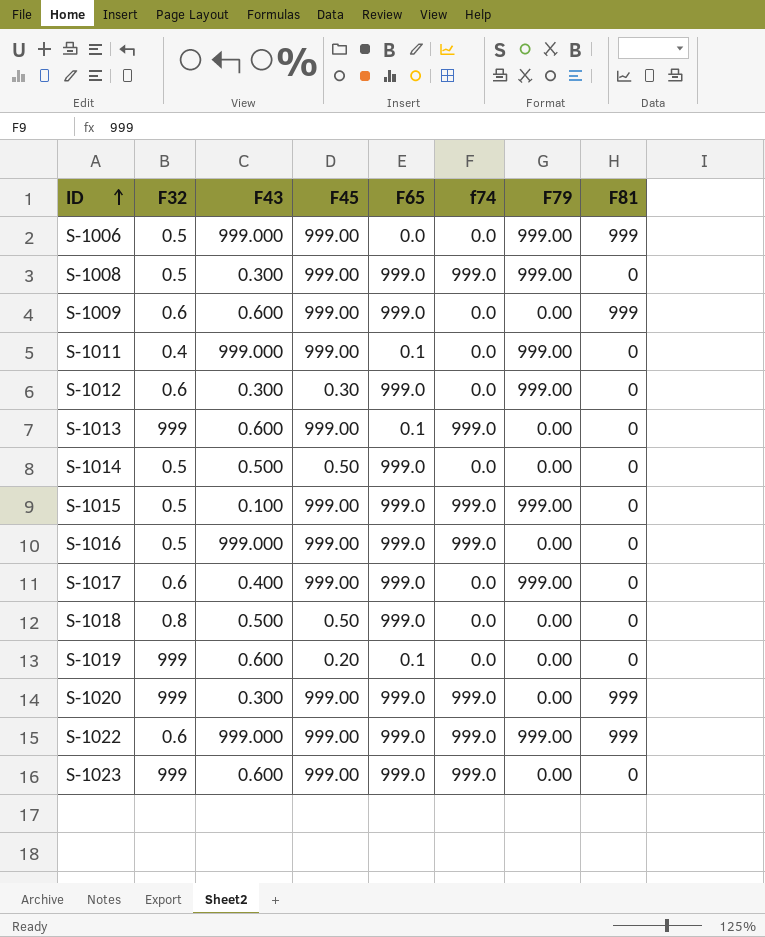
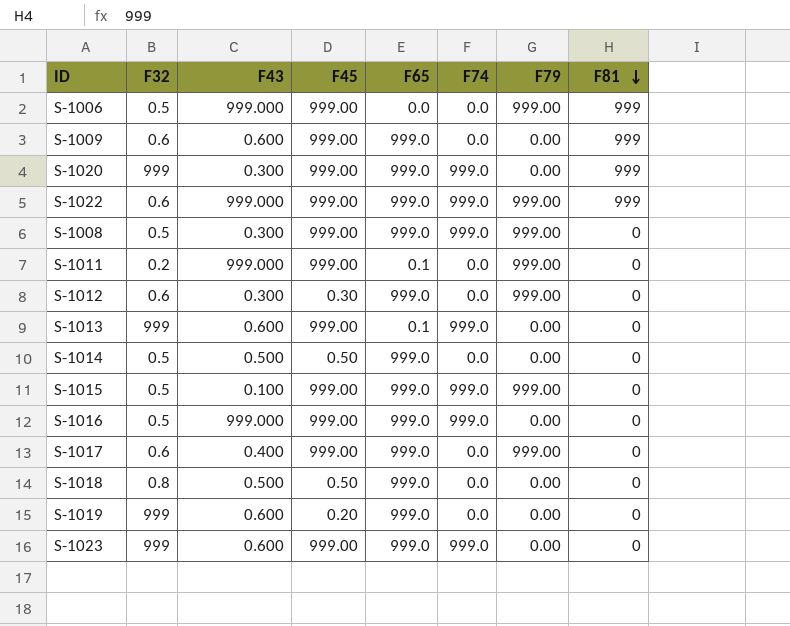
row order: ID ascending -> F81 descending
column name: f74 -> F74
S-1011 | F32: 0.4 -> 0.2
S-1019 | F65: 0.1 -> 999.0

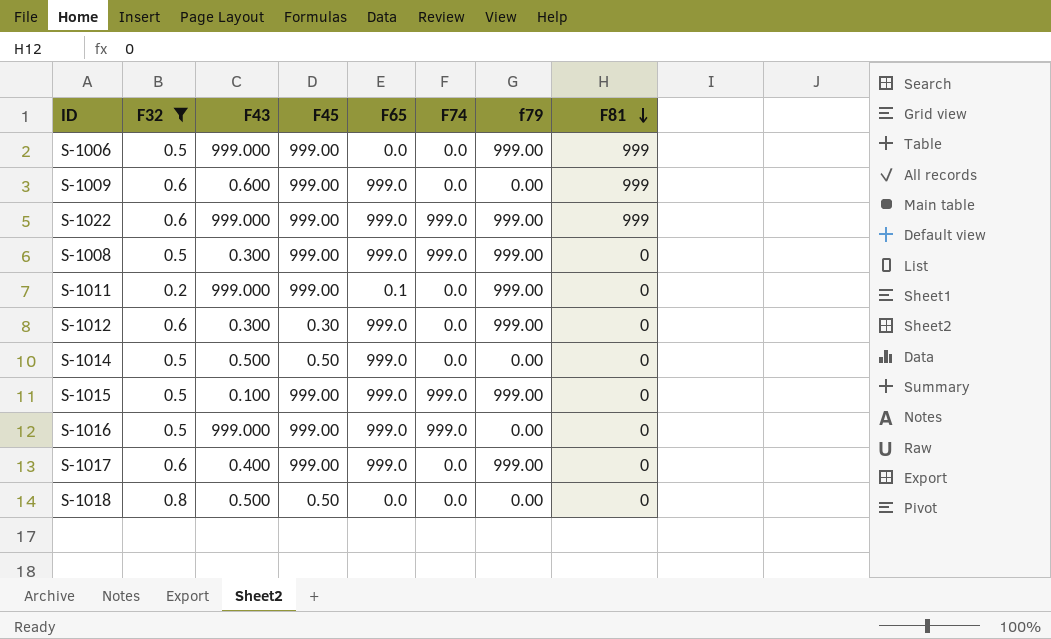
filter: none -> F32 != 999
column name: F79 -> f79
S-1018 | F65: 999.0 -> 0.0

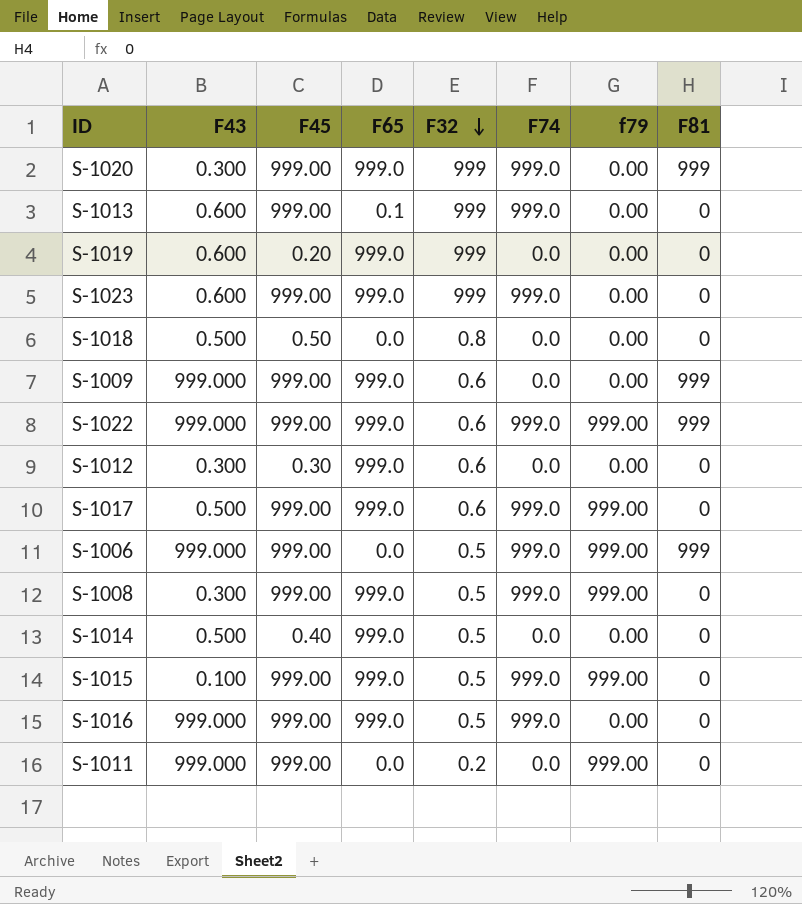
filter: F32 != 999 -> none
row order: F81 descending -> F32 descending
column F32 | position: 2 -> 5
S-1009 | F43: 0.600 -> 999.000
S-1012 | f79: 999.00 -> 0.00
S-1017 | F43: 0.400 -> 0.500
S-1017 | F74: 0.0 -> 999.0
S-1006 | F74: 0.0 -> 999.0
S-1014 | F45: 0.50 -> 0.40
S-1011 | F65: 0.1 -> 0.0

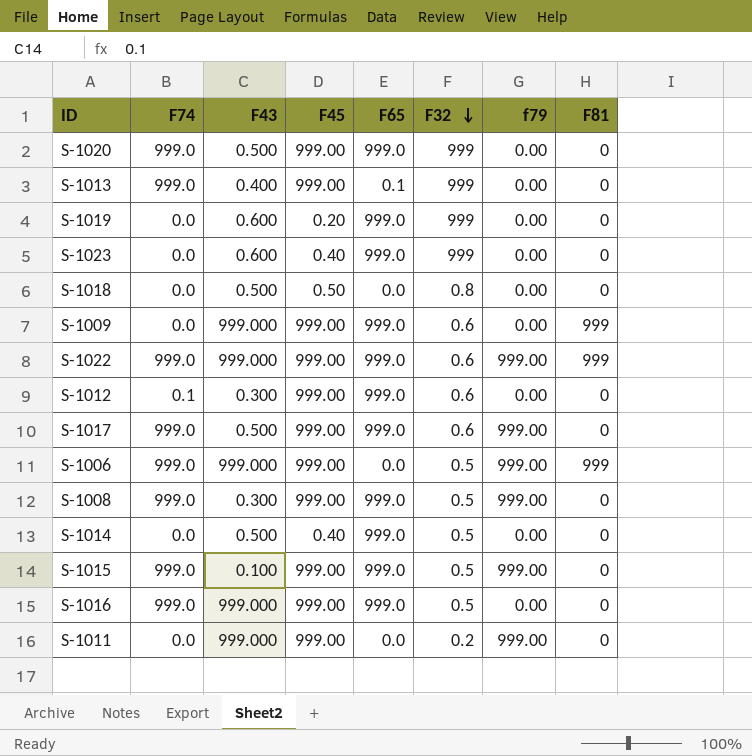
column F74 | position: 6 -> 2
S-1020 | F43: 0.300 -> 0.500
S-1020 | F81: 999 -> 0
S-1013 | F43: 0.600 -> 0.400
S-1023 | F74: 999.0 -> 0.0
S-1023 | F45: 999.00 -> 0.40
S-1012 | F74: 0.0 -> 0.1
S-1012 | F45: 0.30 -> 999.00

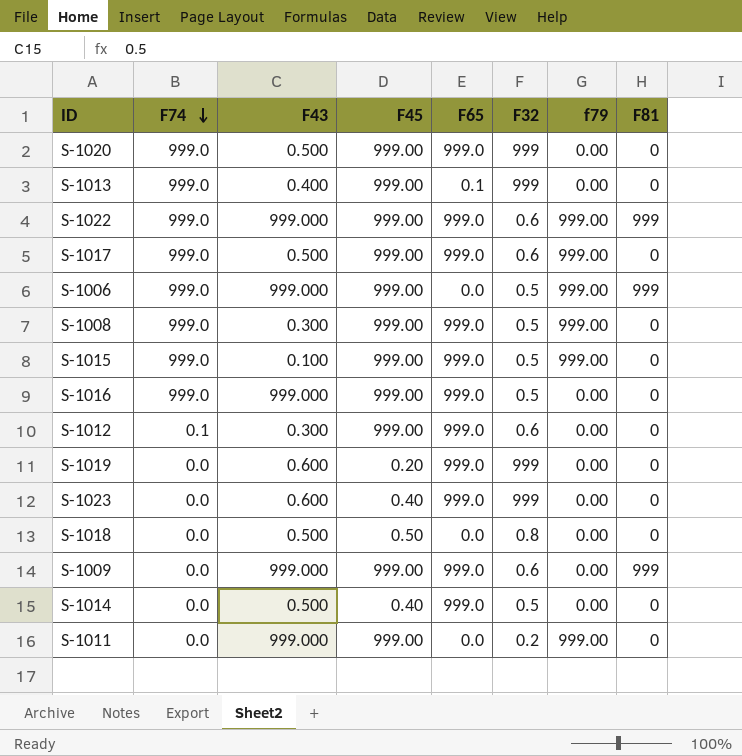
row order: F32 descending -> F74 descending

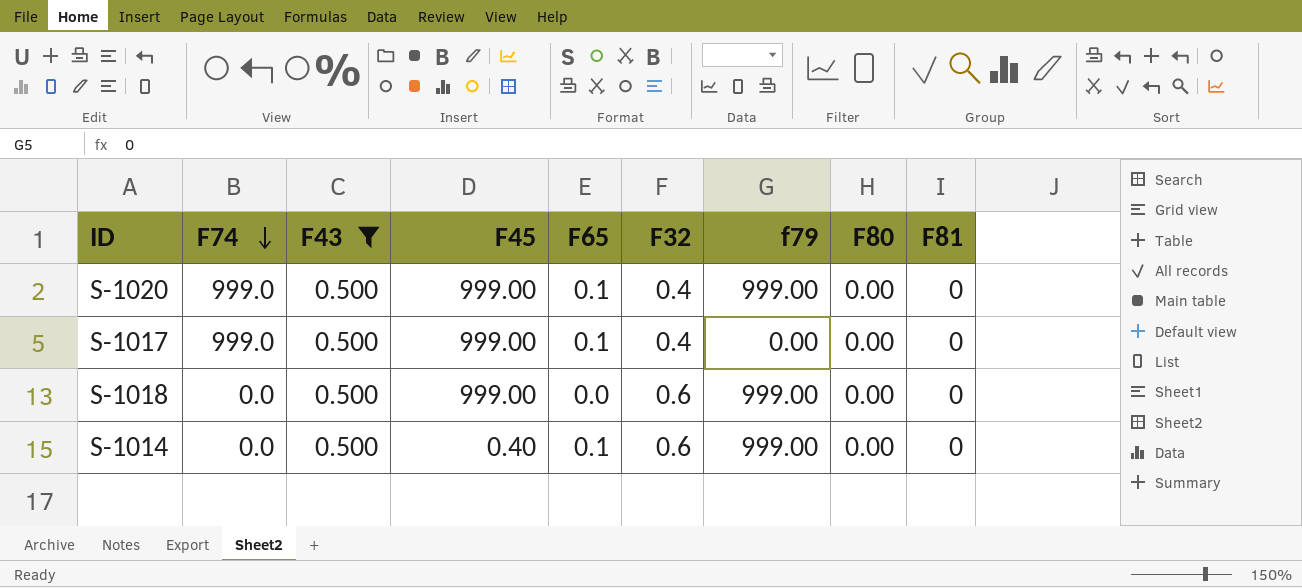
filter: none -> F43 = 0.500
column F80 | position: none -> 8
S-1020 | F65: 999.0 -> 0.1
S-1020 | F32: 999 -> 0.4
S-1020 | f79: 0.00 -> 999.00
S-1017 | F65: 999.0 -> 0.1
S-1017 | F32: 0.6 -> 0.4
S-1017 | f79: 999.00 -> 0.00
S-1018 | F45: 0.50 -> 999.00
S-1018 | F32: 0.8 -> 0.6
S-1018 | f79: 0.00 -> 999.00
S-1014 | F65: 999.0 -> 0.1
S-1014 | F32: 0.5 -> 0.6
S-1014 | f79: 0.00 -> 999.00

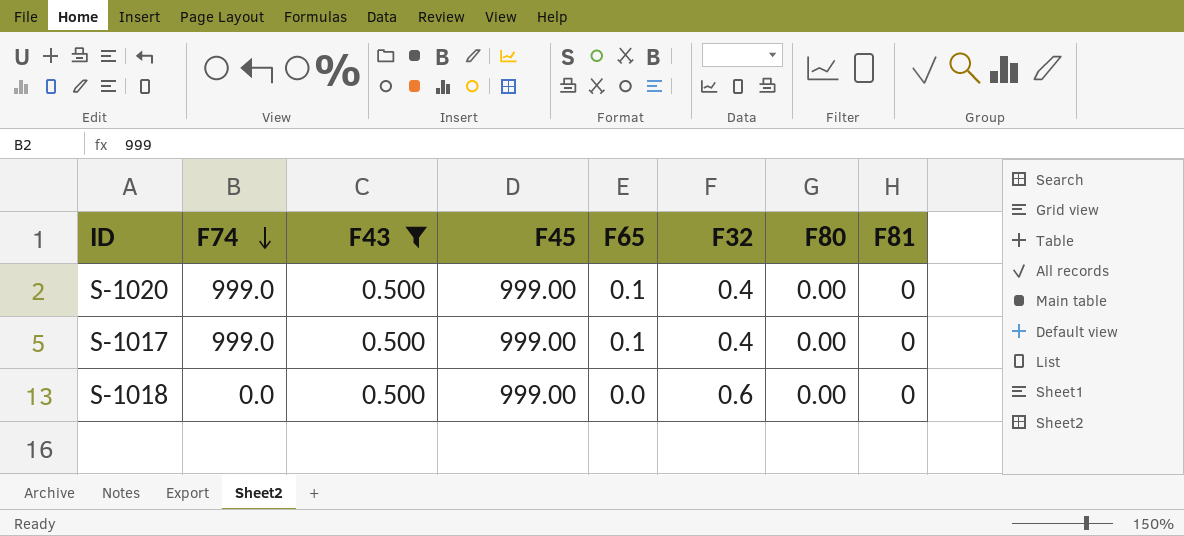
column f79 | position: 7 -> none
row S-1014: 0.0 | 0.500 | 0.40 | 0.1 | 0.6 | 999.00 | 0.00 | 0 -> none

